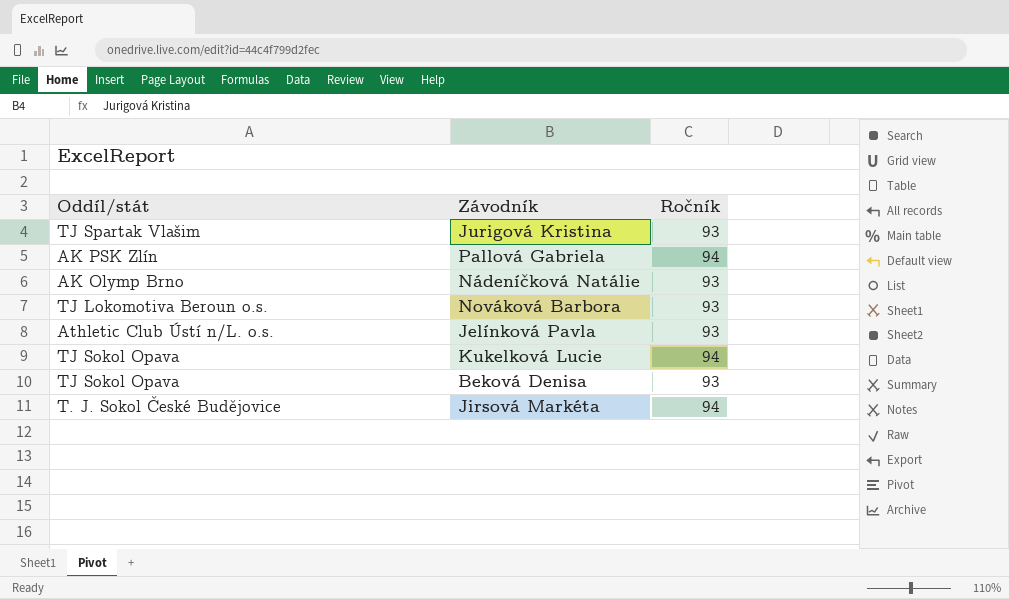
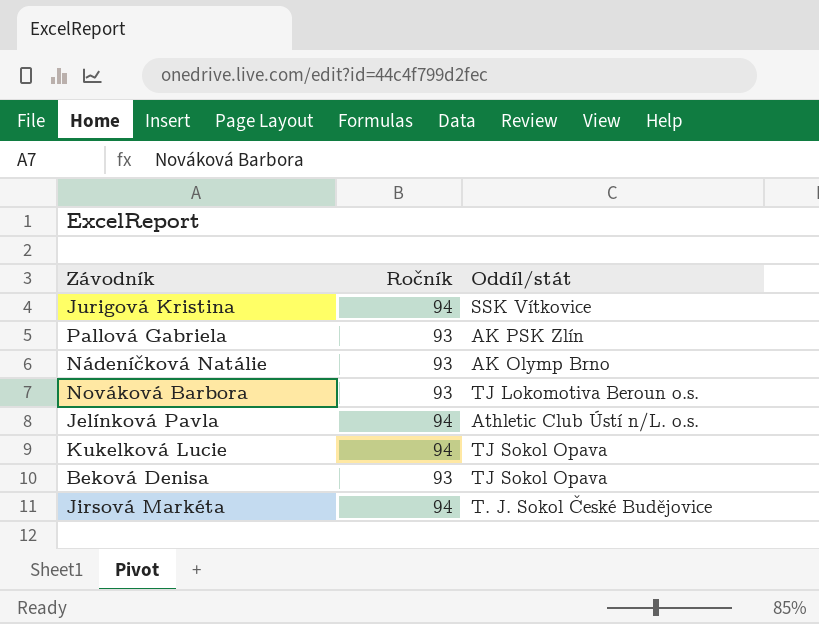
column Oddíl/stát | position: 1 -> 3
Jurigová Kristina | Ročník: 93 -> 94
Jurigová Kristina | Oddíl/stát: TJ Spartak Vlašim -> SSK Vítkovice
Pallová Gabriela | Ročník: 94 -> 93
Jelínková Pavla | Ročník: 93 -> 94

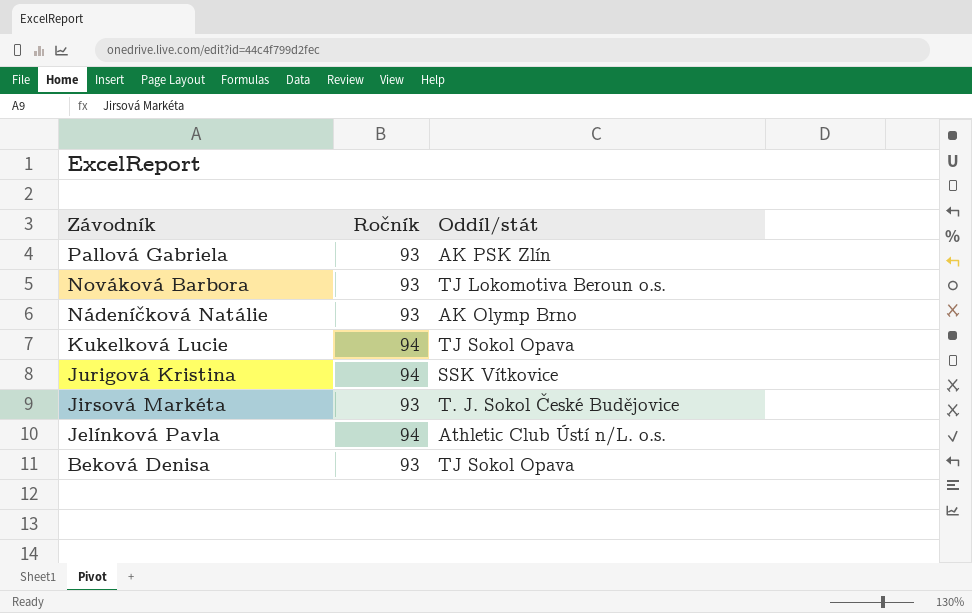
row order: none -> Závodník descending
Jirsová Markéta | Ročník: 94 -> 93

